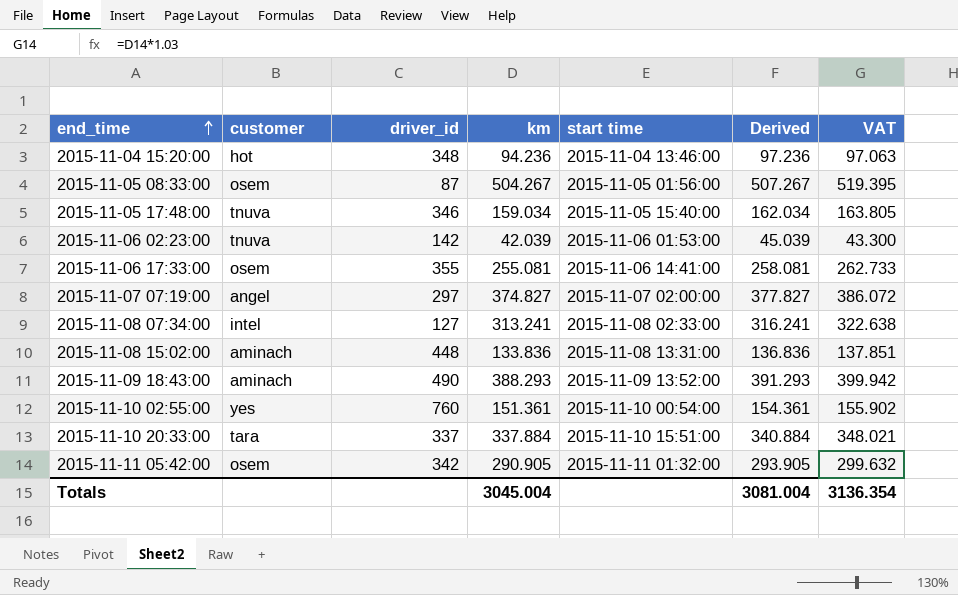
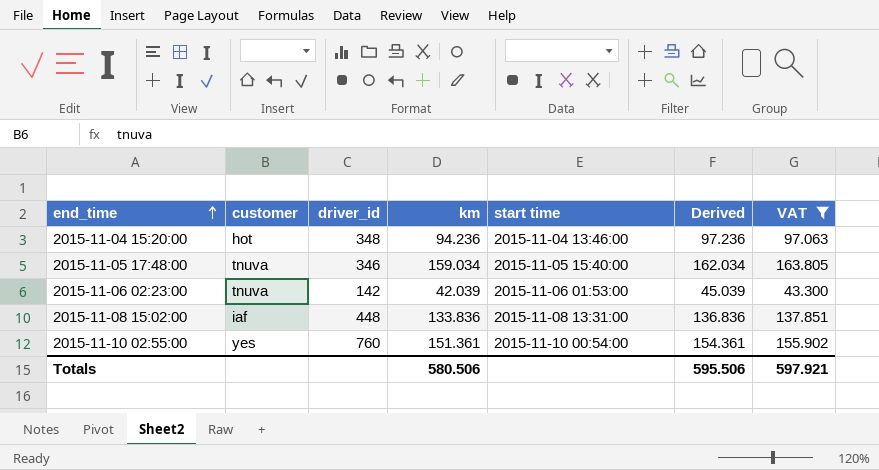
filter: none -> VAT <= 163.805
2015-11-08 15:02:00 | customer: aminach -> iaf
Totals | km: 3045.004 -> 580.506
Totals | Derived: 3081.004 -> 595.506
Totals | VAT: 3136.354 -> 597.921

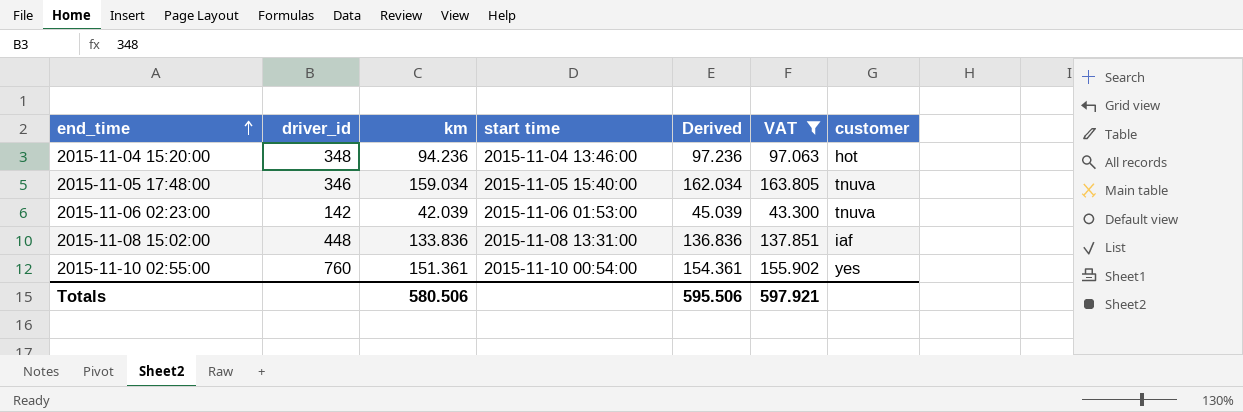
column customer | position: 2 -> 7

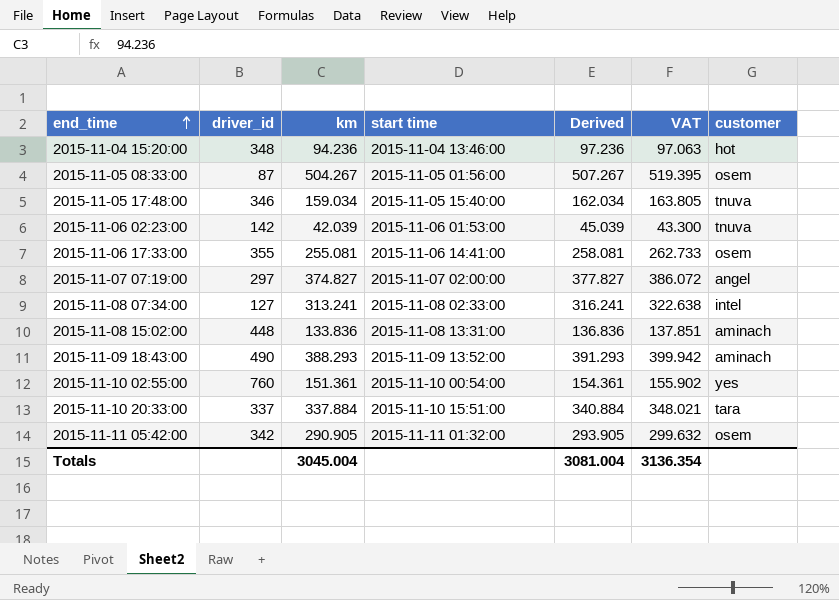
filter: VAT <= 163.805 -> none
2015-11-08 15:02:00 | customer: iaf -> aminach
Totals | km: 580.506 -> 3045.004
Totals | Derived: 595.506 -> 3081.004
Totals | VAT: 597.921 -> 3136.354

